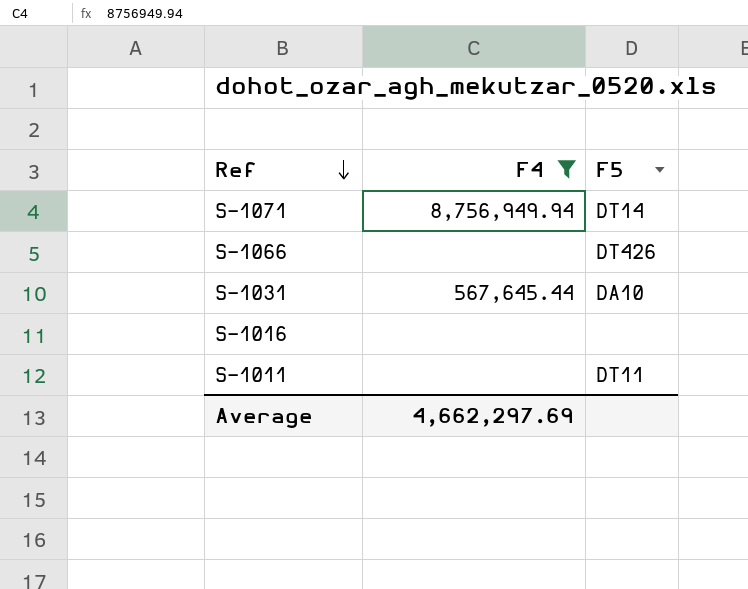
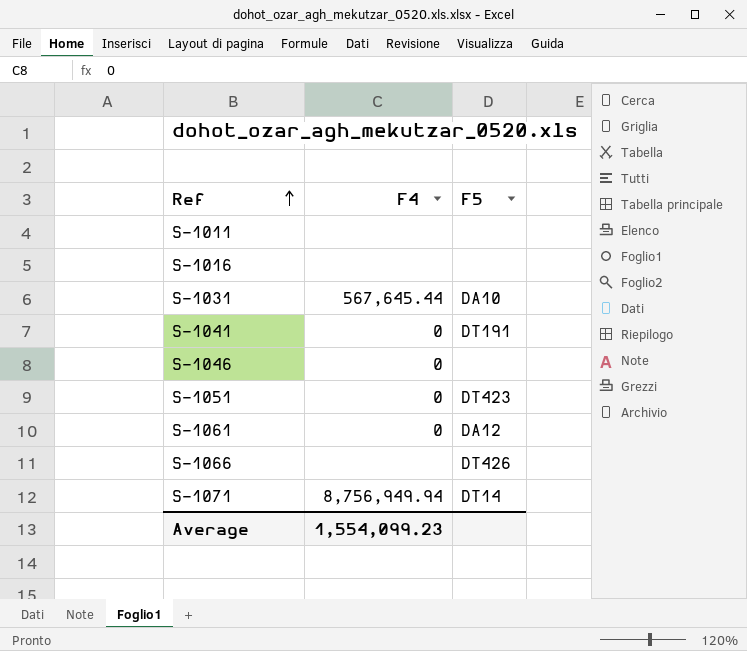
filter: F4 != 0 -> none
row order: Ref descending -> Ref ascending
S-1011 | F5: DT11 -> none
Average | F4: 4,662,297.69 -> 1,554,099.23

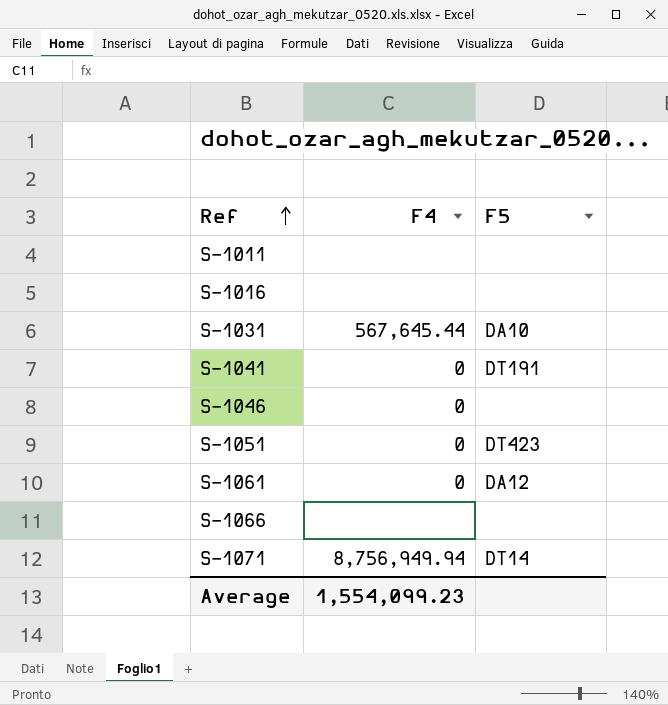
S-1066 | F5: DT426 -> none

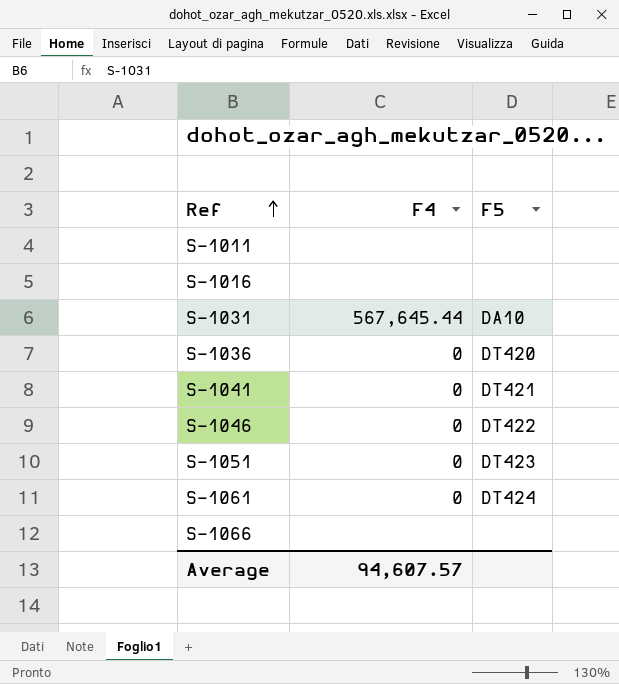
row S-1071: 8,756,949.94 | DT14 -> none
row S-1036: none -> 0 | DT420
S-1041 | F5: DT191 -> DT421
S-1046 | F5: none -> DT422
S-1061 | F5: DA12 -> DT424
Average | F4: 1,554,099.23 -> 94,607.57

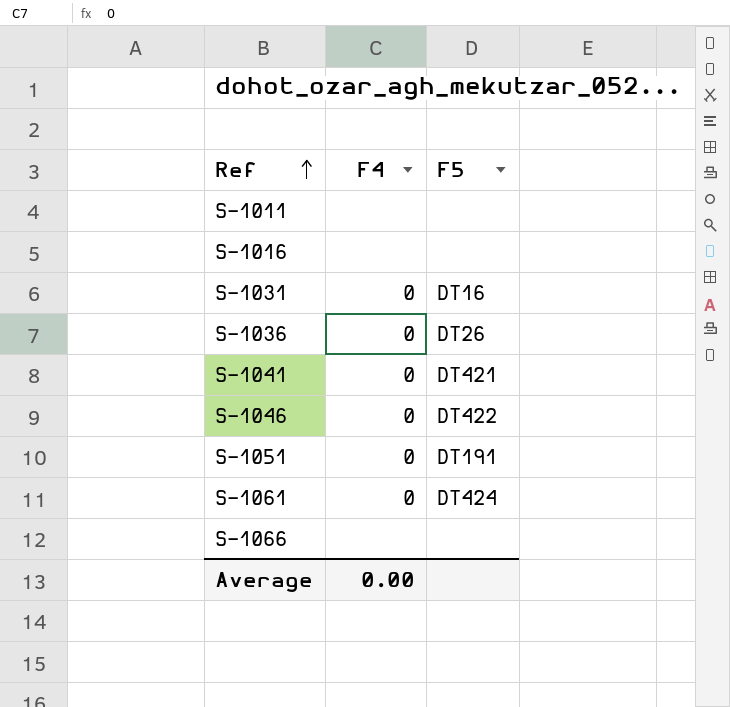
S-1031 | F4: 567,645.44 -> 0
S-1031 | F5: DA10 -> DT16
S-1036 | F5: DT420 -> DT26
S-1051 | F5: DT423 -> DT191
Average | F4: 94,607.57 -> 0.00

